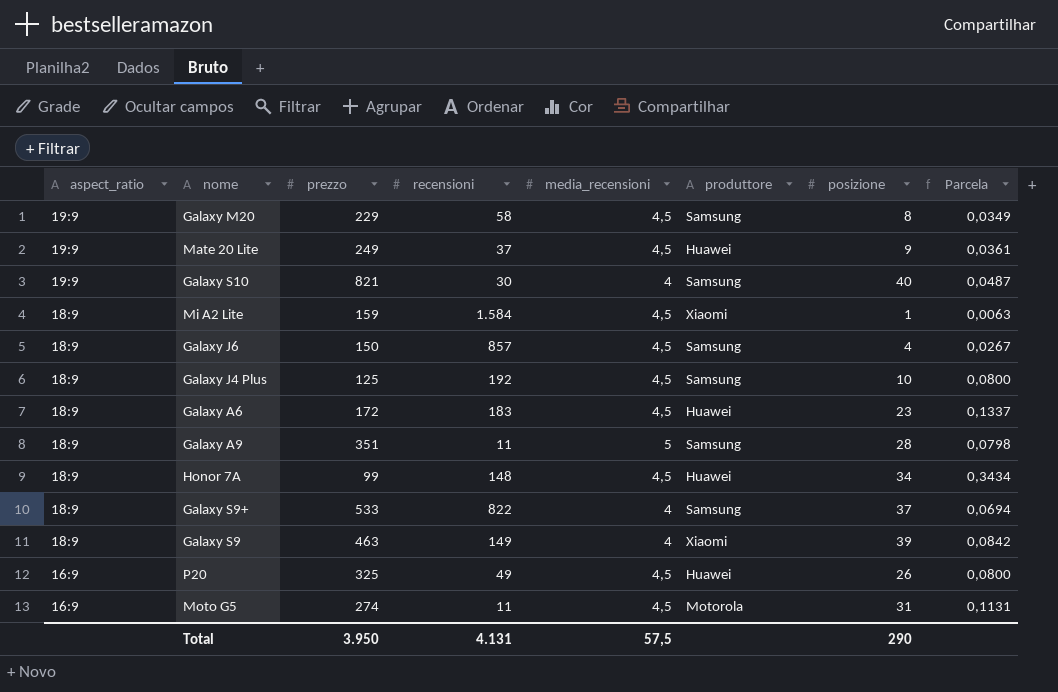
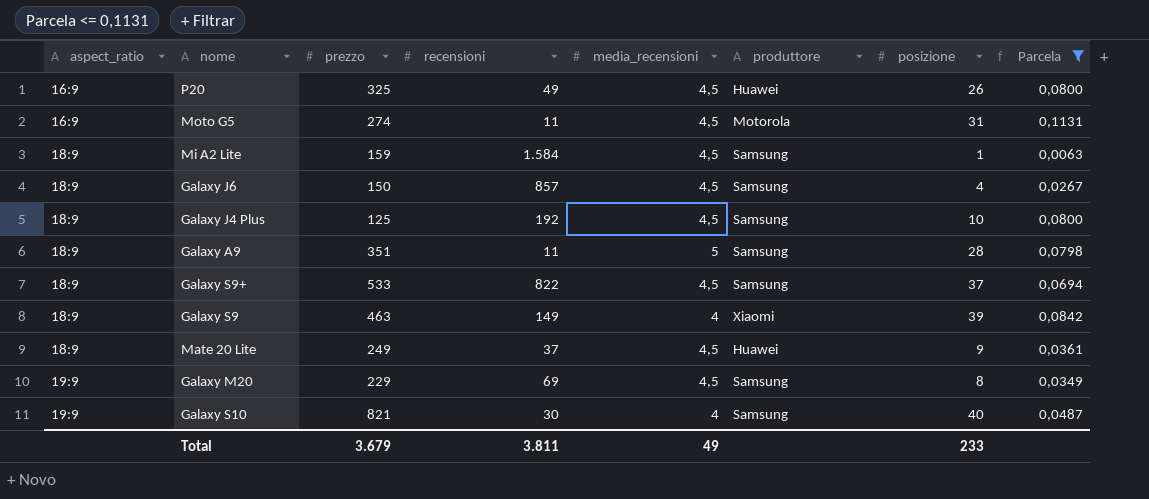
filter: none -> Parcela <= 0,1131
row order: aspect_ratio descending -> aspect_ratio ascending
Mi A2 Lite | produttore: Xiaomi -> Samsung
Galaxy S9+ | media_recensioni: 4 -> 4,5
Mate 20 Lite | aspect_ratio: 19:9 -> 18:9
Galaxy M20 | recensioni: 58 -> 69
Total | prezzo: 3.950 -> 3.679
Total | recensioni: 4.131 -> 3.811
Total | media_recensioni: 57,5 -> 49
Total | posizione: 290 -> 233

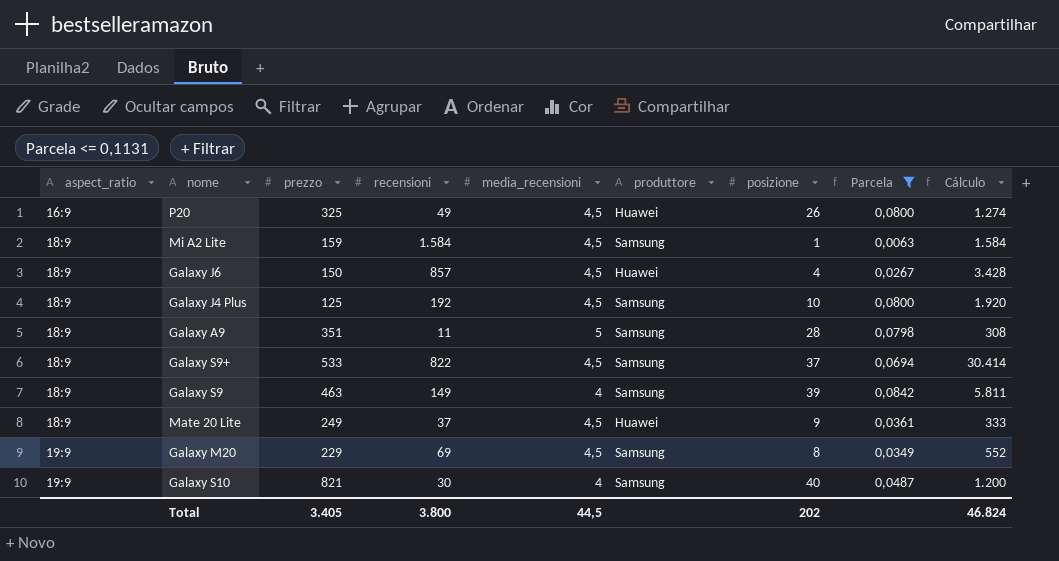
column Cálculo | formula: none -> [recensioni] * [posizione]
row Moto G5: 16:9 | 274 | 11 | 4,5 | Motorola | 31 | 0,1131 -> none
Galaxy J6 | produttore: Samsung -> Huawei
Galaxy S9 | produttore: Xiaomi -> Samsung
Total | prezzo: 3.679 -> 3.405
Total | recensioni: 3.811 -> 3.800
Total | media_recensioni: 49 -> 44,5
Total | posizione: 233 -> 202

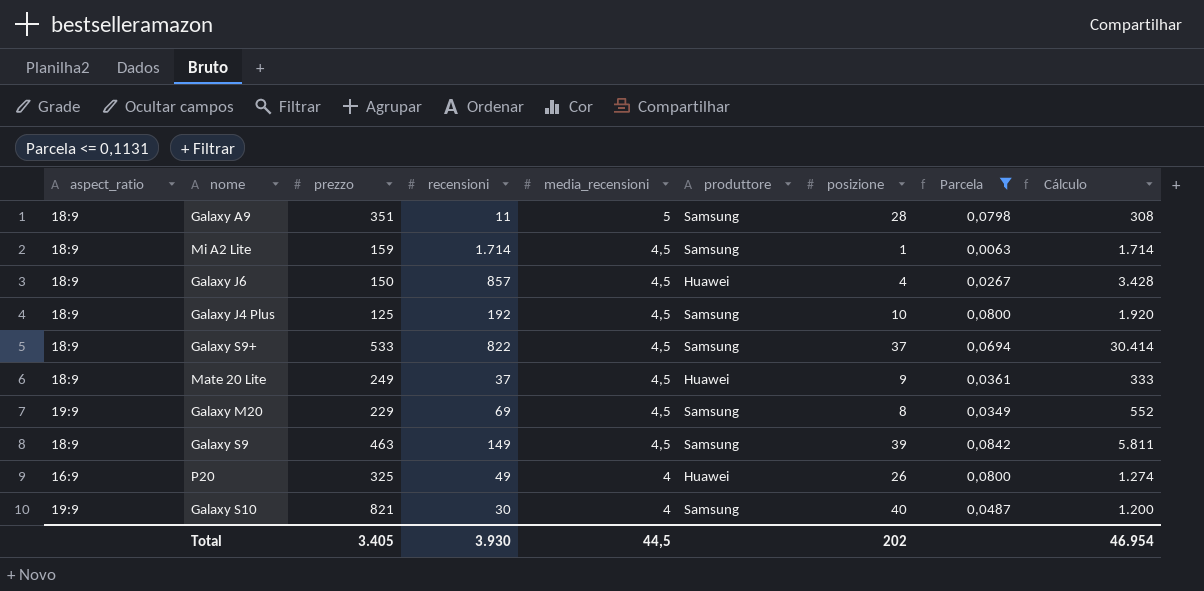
row order: aspect_ratio ascending -> media_recensioni descending
Mi A2 Lite | recensioni: 1.584 -> 1.714
Mi A2 Lite | Cálculo: 1.584 -> 1.714
Galaxy S9 | media_recensioni: 4 -> 4,5
P20 | media_recensioni: 4,5 -> 4
Total | recensioni: 3.800 -> 3.930
Total | Cálculo: 46.824 -> 46.954

